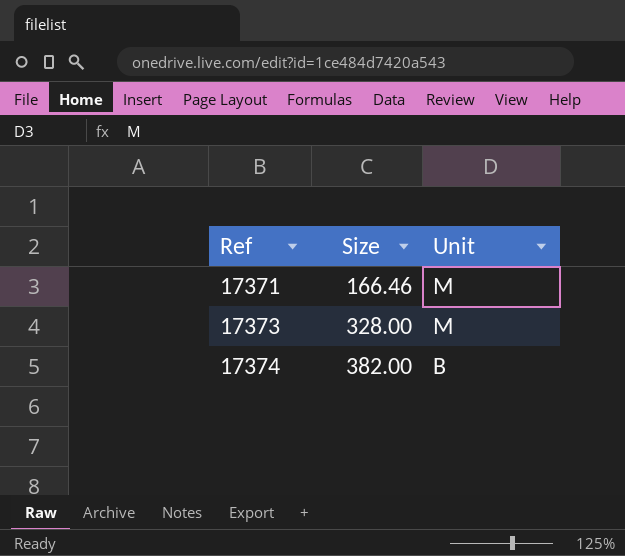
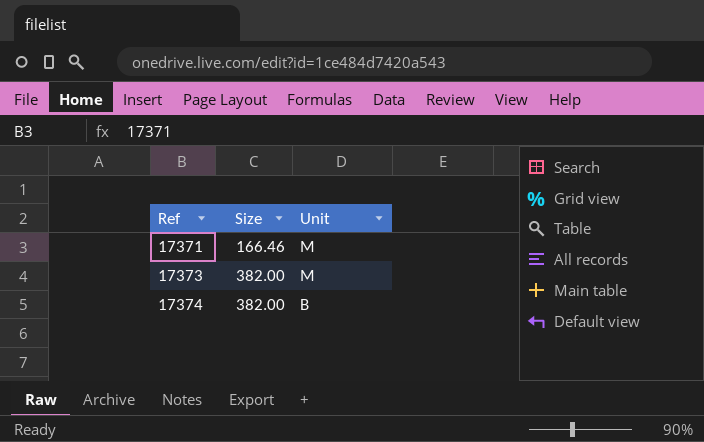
17373 | Size: 328.00 -> 382.00

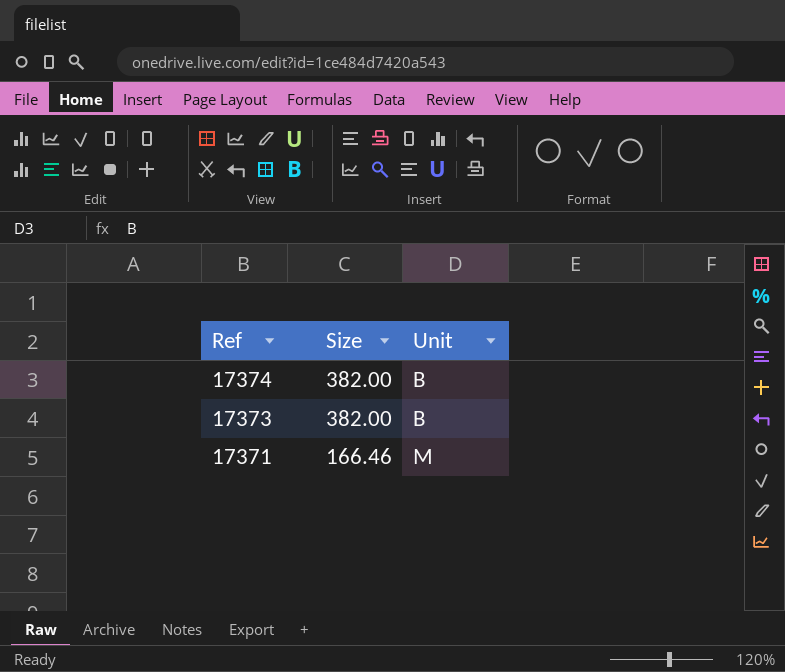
row order: Ref ascending -> Ref descending
17373 | Unit: M -> B

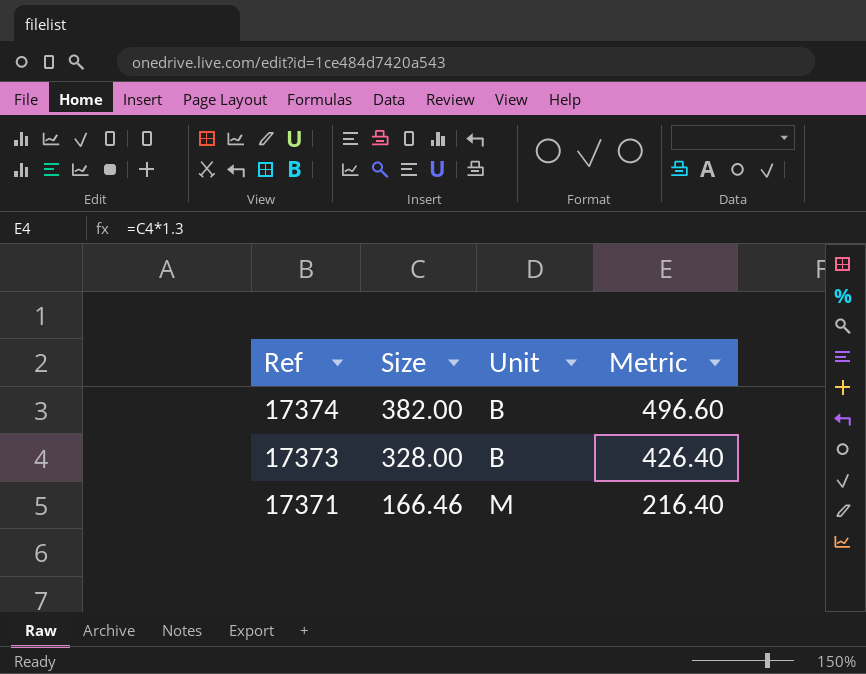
column Metric | formula: none -> [Size] * 1.3
17373 | Size: 382.00 -> 328.00

